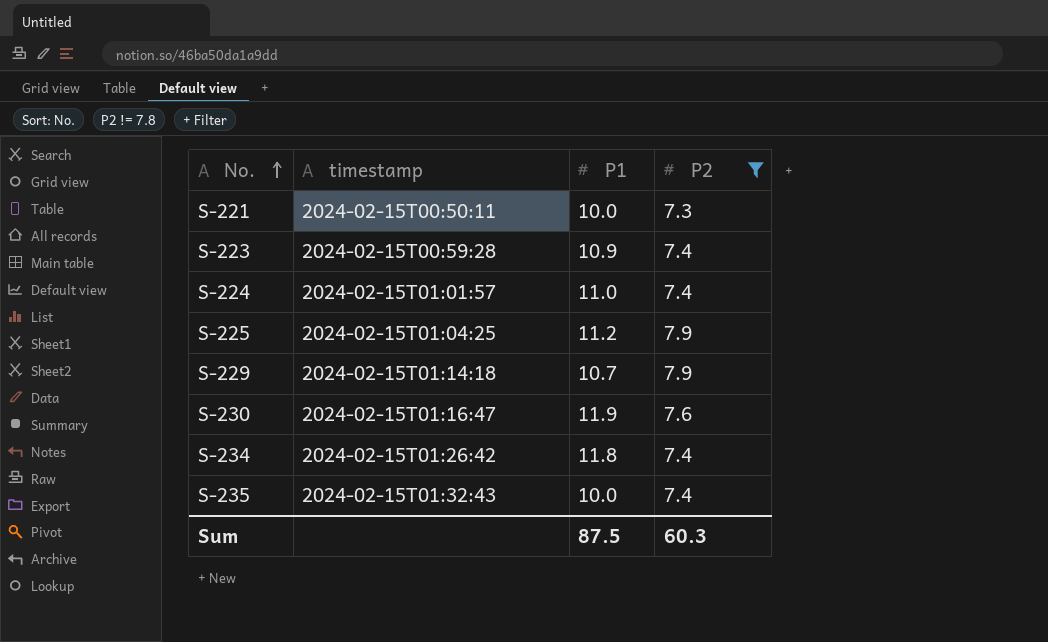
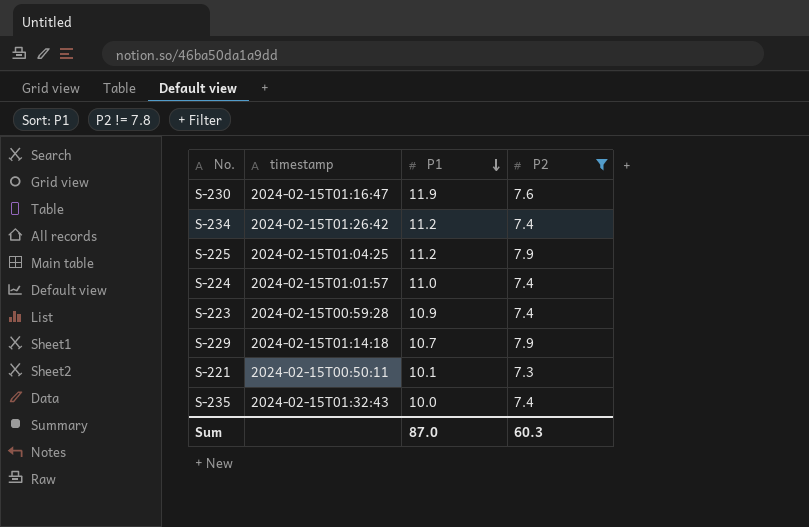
row order: No. ascending -> P1 descending
S-234 | P1: 11.8 -> 11.2
S-221 | P1: 10.0 -> 10.1
Sum | P1: 87.5 -> 87.0

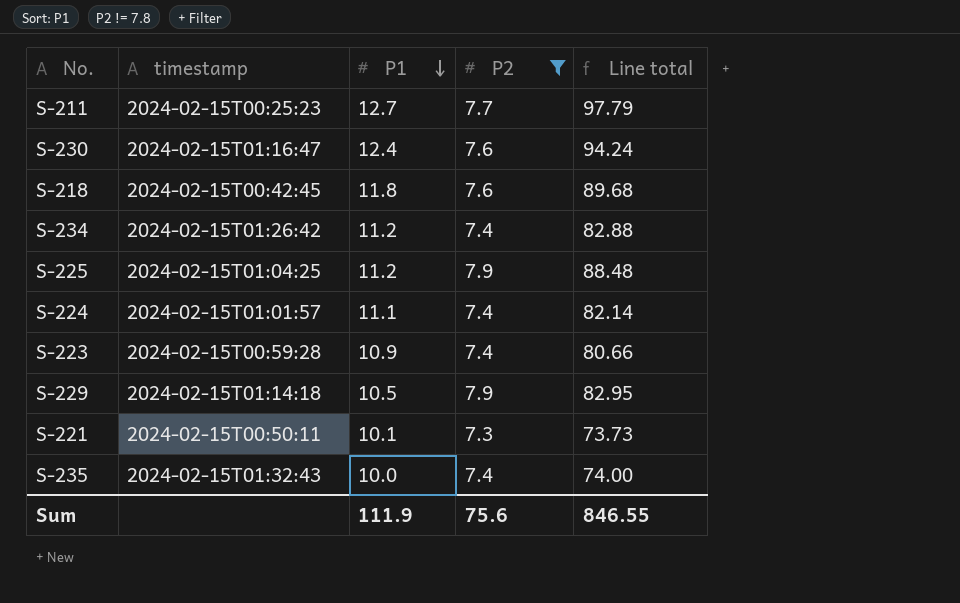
column Line total | formula: none -> [P1] * [P2]
row S-211: none -> 2024-02-15T00:25:23 | 12.7 | 7.7 | 97.79
S-230 | P1: 11.9 -> 12.4
row S-218: none -> 2024-02-15T00:42:45 | 11.8 | 7.6 | 89.68
S-224 | P1: 11.0 -> 11.1
S-229 | P1: 10.7 -> 10.5
Sum | P1: 87.0 -> 111.9
Sum | P2: 60.3 -> 75.6

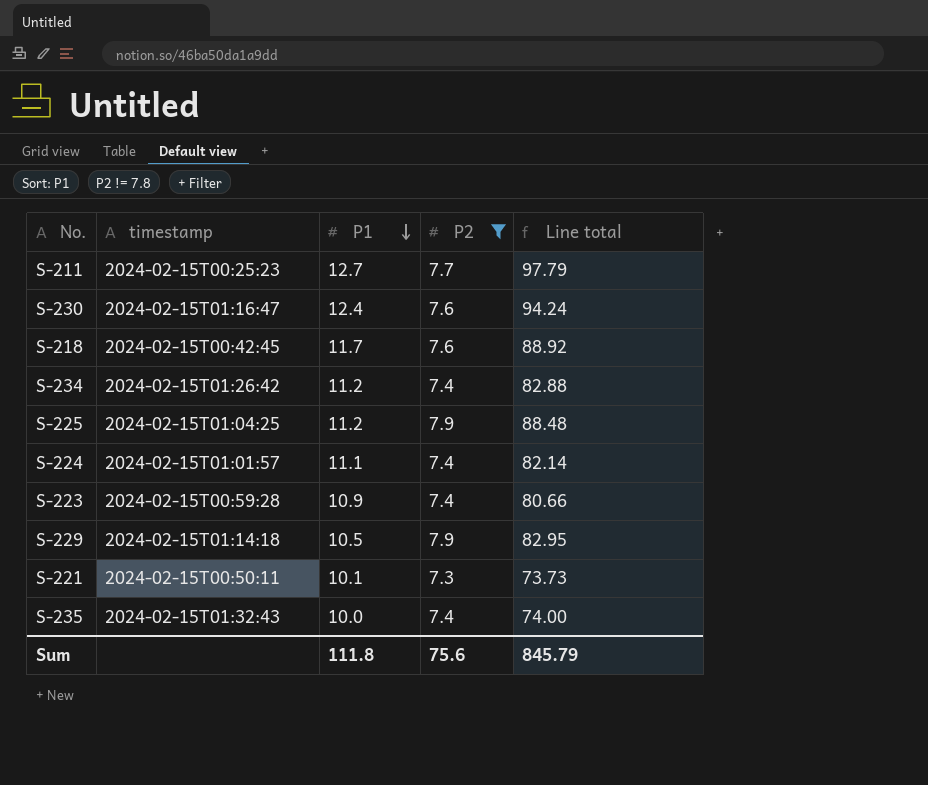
S-218 | P1: 11.8 -> 11.7
S-218 | Line total: 89.68 -> 88.92
Sum | P1: 111.9 -> 111.8
Sum | Line total: 846.55 -> 845.79

